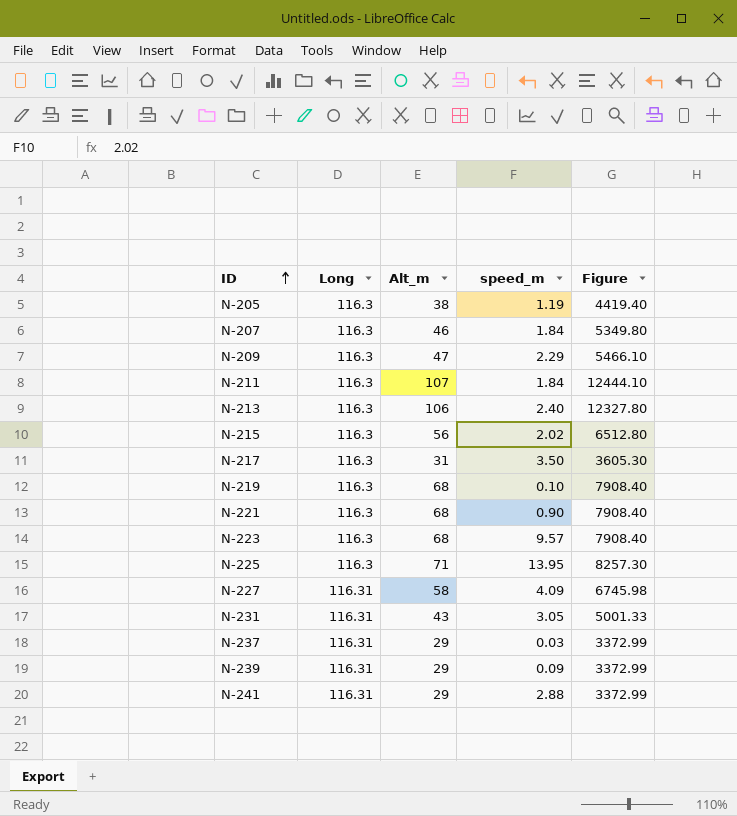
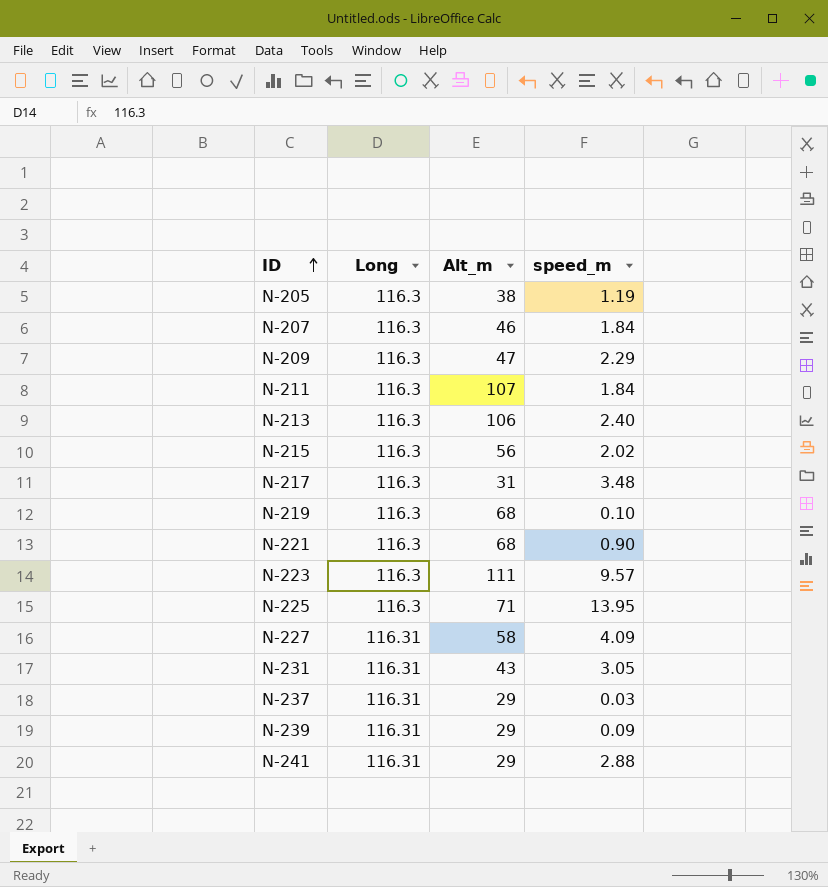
column Figure | formula: [Long] * [Alt_m] -> none
N-217 | speed_m: 3.50 -> 3.48
N-223 | Alt_m: 68 -> 111

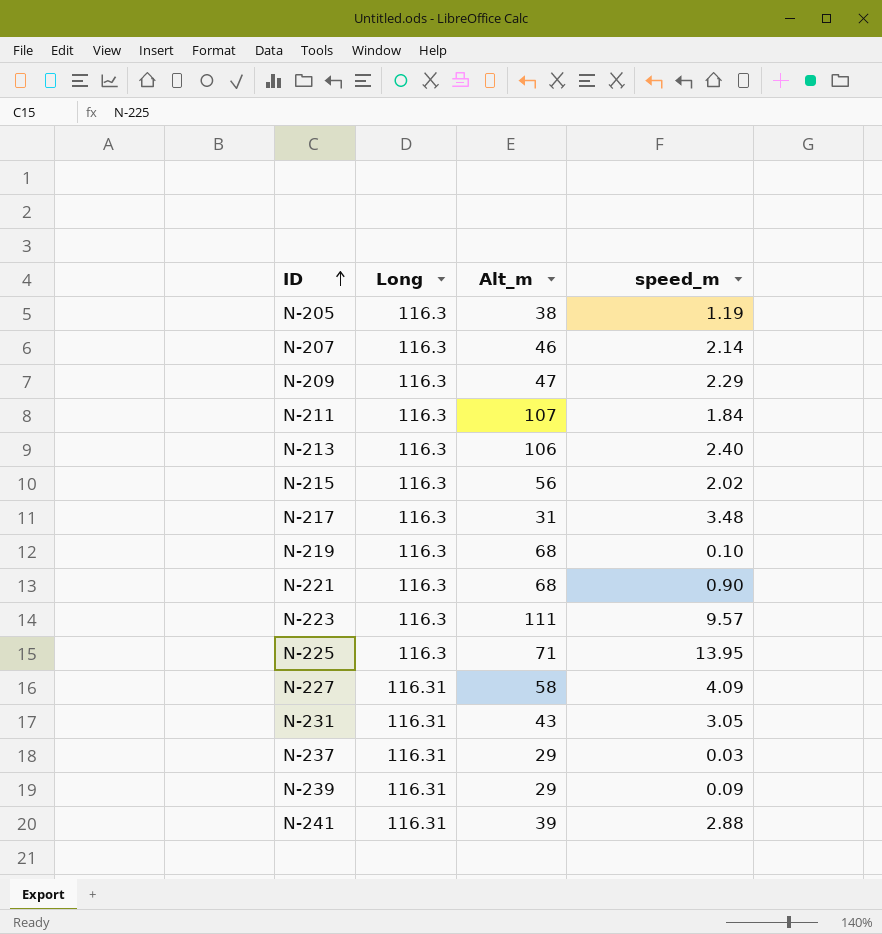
N-207 | speed_m: 1.84 -> 2.14
N-241 | Alt_m: 29 -> 39

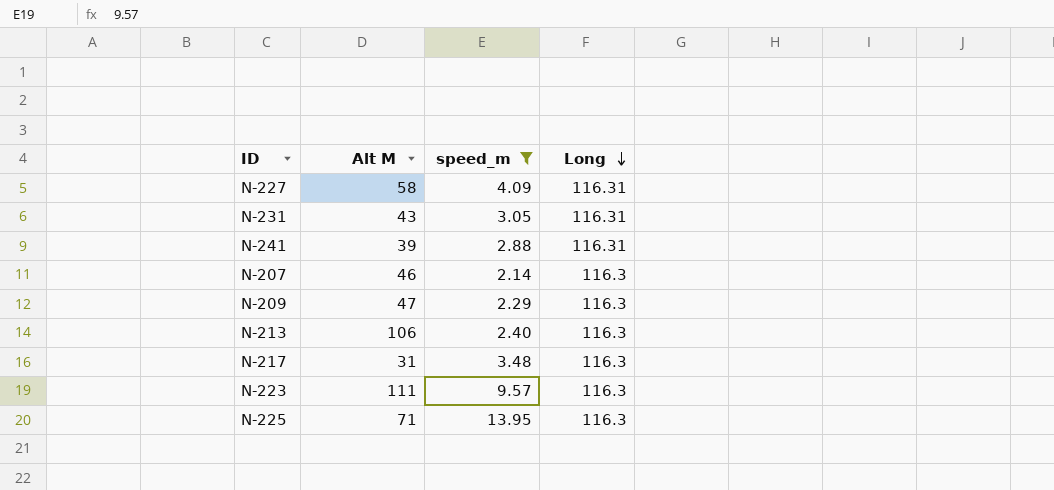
filter: none -> speed_m >= 2.14
row order: ID ascending -> Long descending
column name: Alt_m -> Alt M
column Long | position: 2 -> 4

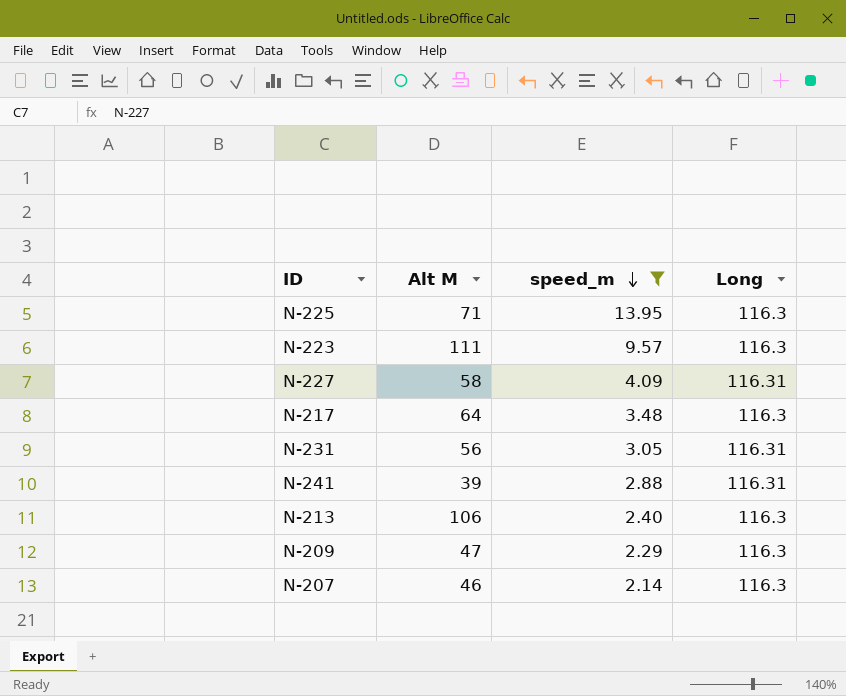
row order: Long descending -> speed_m descending
N-217 | Alt M: 31 -> 64
N-231 | Alt M: 43 -> 56

